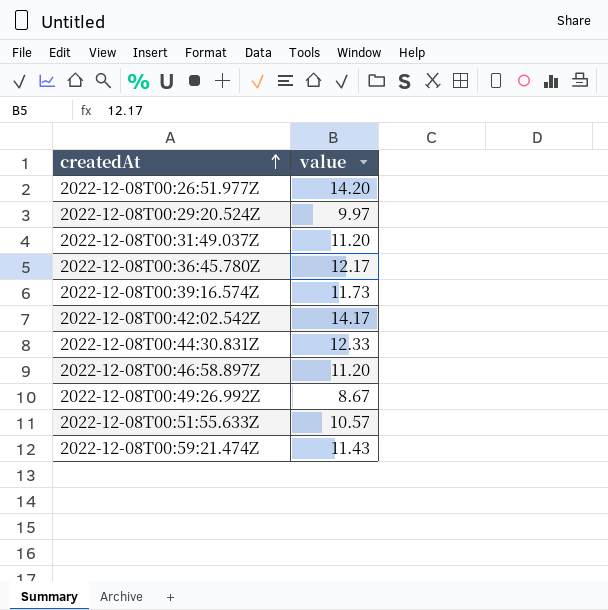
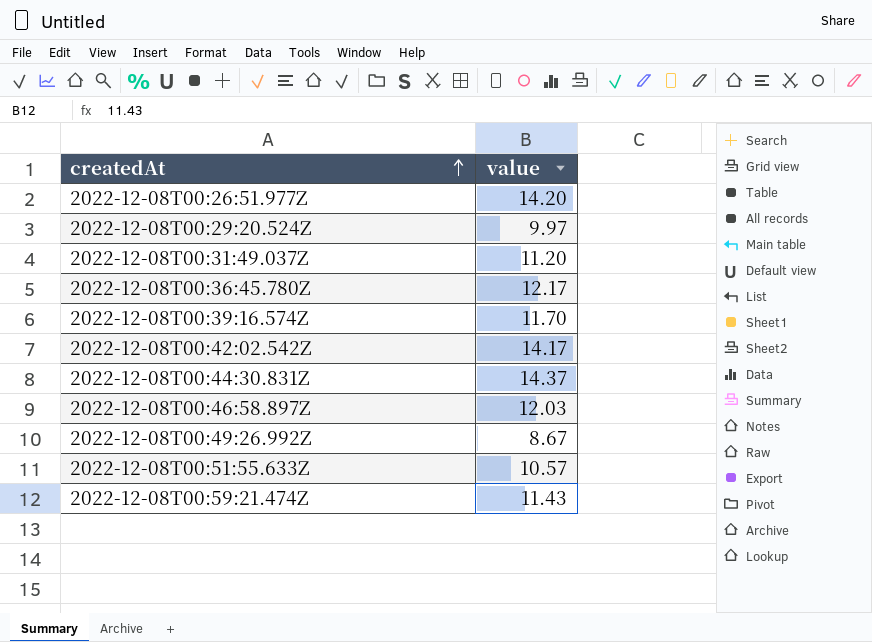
2022-12-08T00:39:16.574Z | value: 11.73 -> 11.70
2022-12-08T00:44:30.831Z | value: 12.33 -> 14.37
2022-12-08T00:46:58.897Z | value: 11.20 -> 12.03

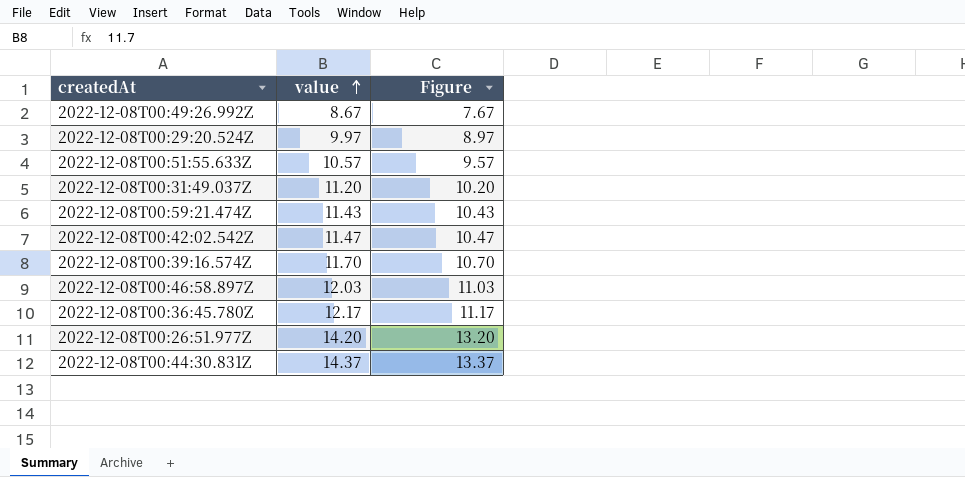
row order: createdAt ascending -> value ascending
column Figure | formula: none -> [value] - 1
2022-12-08T00:42:02.542Z | value: 14.17 -> 11.47

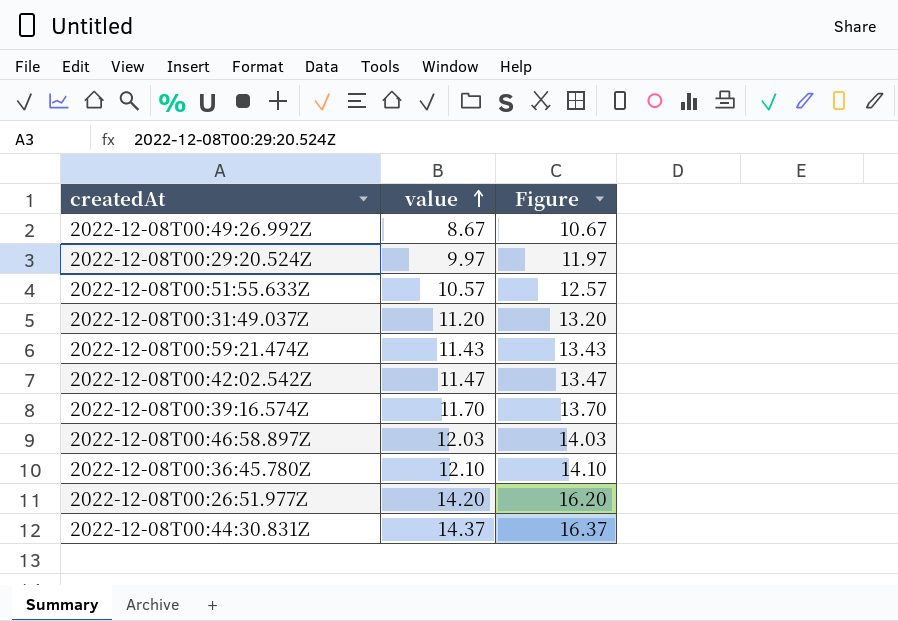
column Figure | formula: [value] - 1 -> [value] + 2
2022-12-08T00:36:45.780Z | value: 12.17 -> 12.10

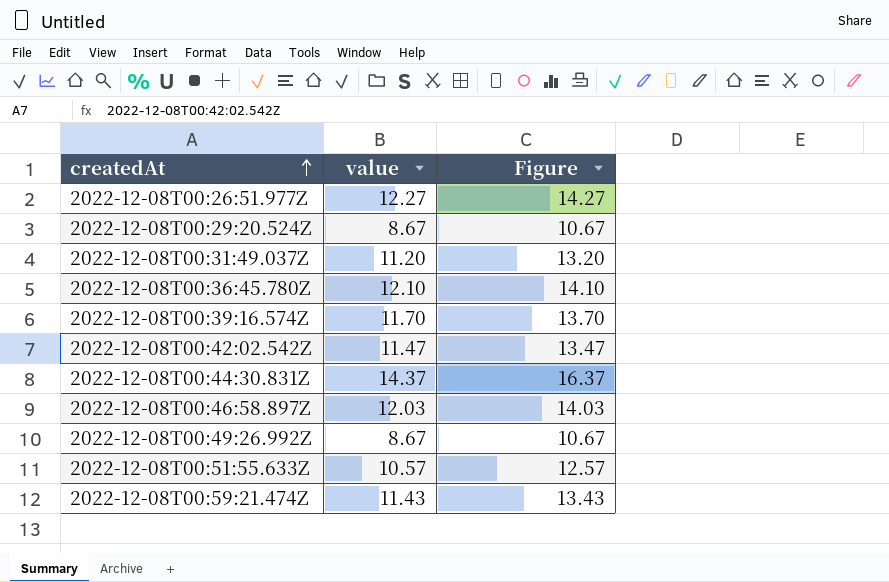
row order: value ascending -> createdAt ascending
2022-12-08T00:26:51.977Z | value: 14.20 -> 12.27
2022-12-08T00:26:51.977Z | Figure: 16.20 -> 14.27
2022-12-08T00:29:20.524Z | value: 9.97 -> 8.67
2022-12-08T00:29:20.524Z | Figure: 11.97 -> 10.67

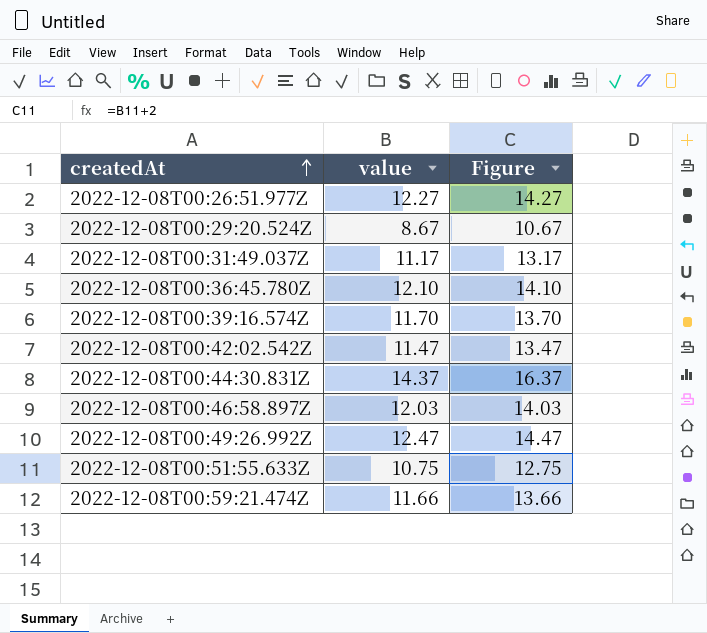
2022-12-08T00:31:49.037Z | value: 11.20 -> 11.17
2022-12-08T00:31:49.037Z | Figure: 13.20 -> 13.17
2022-12-08T00:49:26.992Z | value: 8.67 -> 12.47
2022-12-08T00:49:26.992Z | Figure: 10.67 -> 14.47
2022-12-08T00:51:55.633Z | value: 10.57 -> 10.75
2022-12-08T00:51:55.633Z | Figure: 12.57 -> 12.75
2022-12-08T00:59:21.474Z | value: 11.43 -> 11.66
2022-12-08T00:59:21.474Z | Figure: 13.43 -> 13.66

